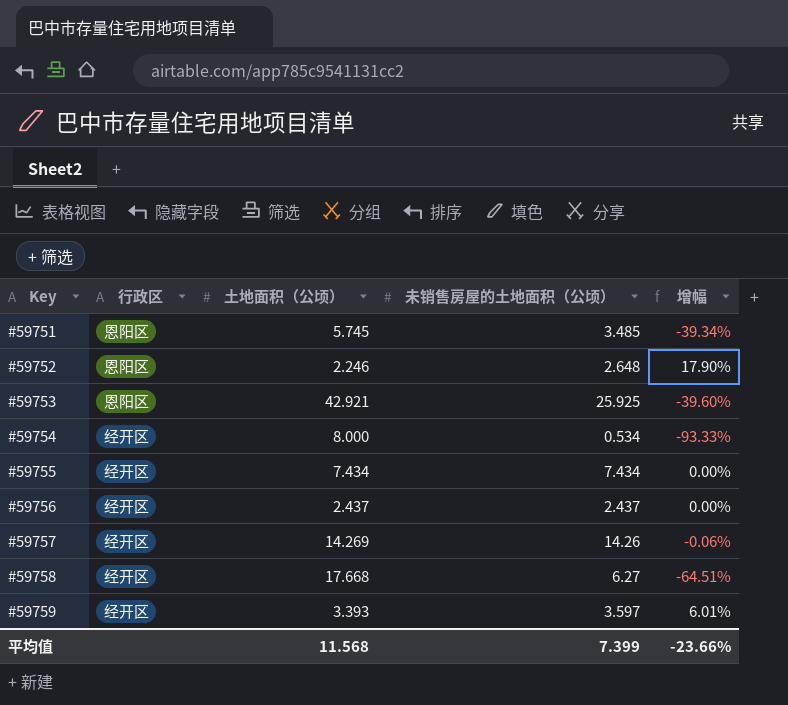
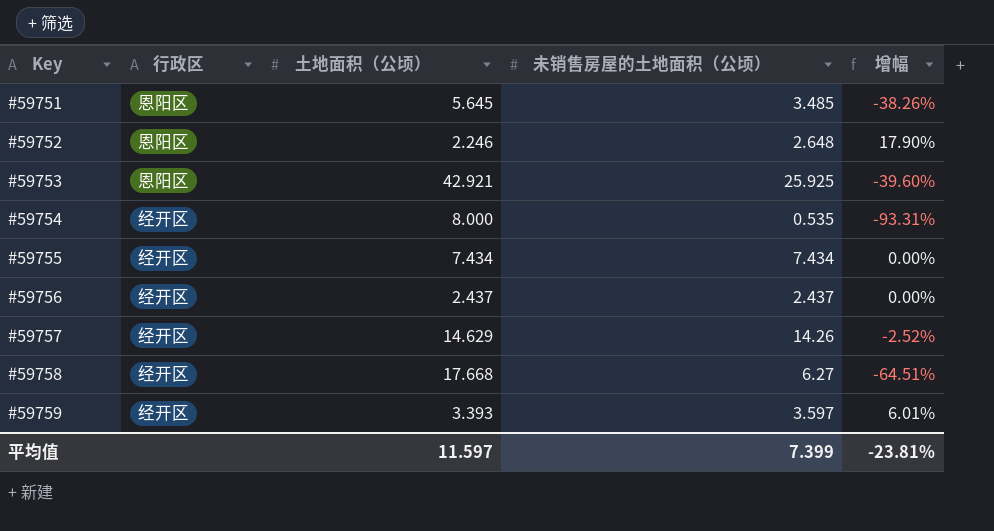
#59751 | 土地面积（公顷）: 5.745 -> 5.645
#59751 | 增幅: -39.34% -> -38.26%
#59754 | 未销售房屋的土地面积（公顷）: 0.534 -> 0.535
#59754 | 增幅: -93.33% -> -93.31%
#59757 | 土地面积（公顷）: 14.269 -> 14.629
#59757 | 增幅: -0.06% -> -2.52%
平均值 | 土地面积（公顷）: 11.568 -> 11.597
平均值 | 增幅: -23.66% -> -23.81%

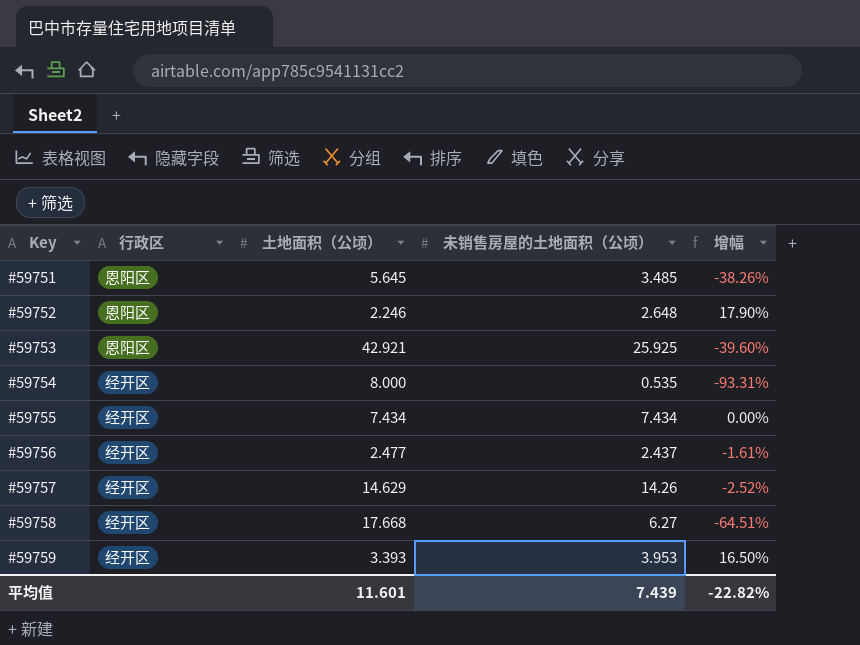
#59756 | 土地面积（公顷）: 2.437 -> 2.477
#59756 | 增幅: 0.00% -> -1.61%
#59759 | 未销售房屋的土地面积（公顷）: 3.597 -> 3.953
#59759 | 增幅: 6.01% -> 16.50%
平均值 | 土地面积（公顷）: 11.597 -> 11.601
平均值 | 未销售房屋的土地面积（公顷）: 7.399 -> 7.439
平均值 | 增幅: -23.81% -> -22.82%

